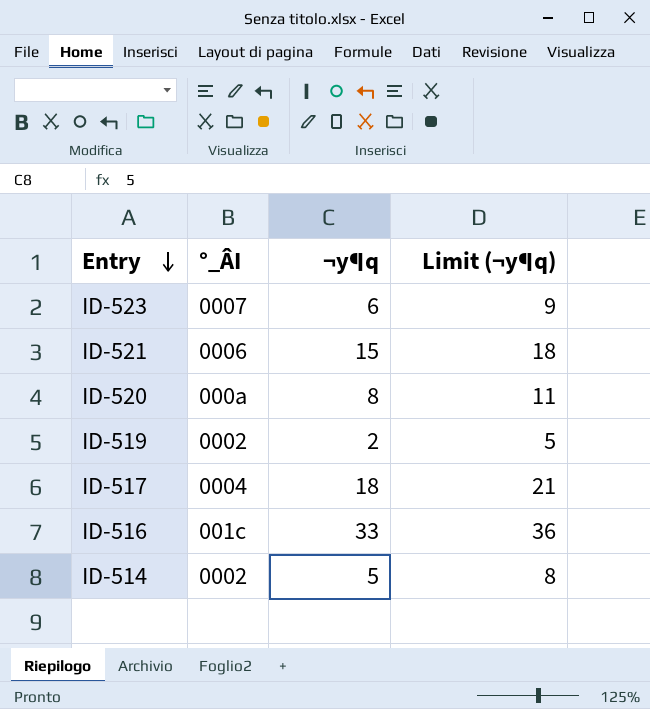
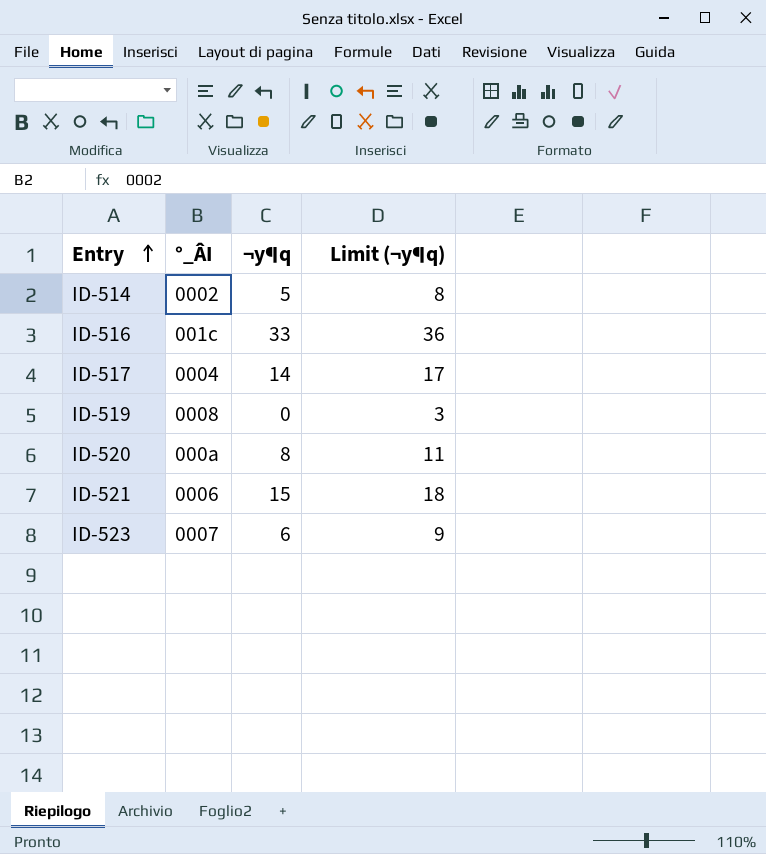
row order: Entry descending -> Entry ascending
ID-517 | ¬y¶q: 18 -> 14
ID-517 | Limit (¬y¶q): 21 -> 17
ID-519 | °_ÂI: 0002 -> 0008
ID-519 | ¬y¶q: 2 -> 0
ID-519 | Limit (¬y¶q): 5 -> 3

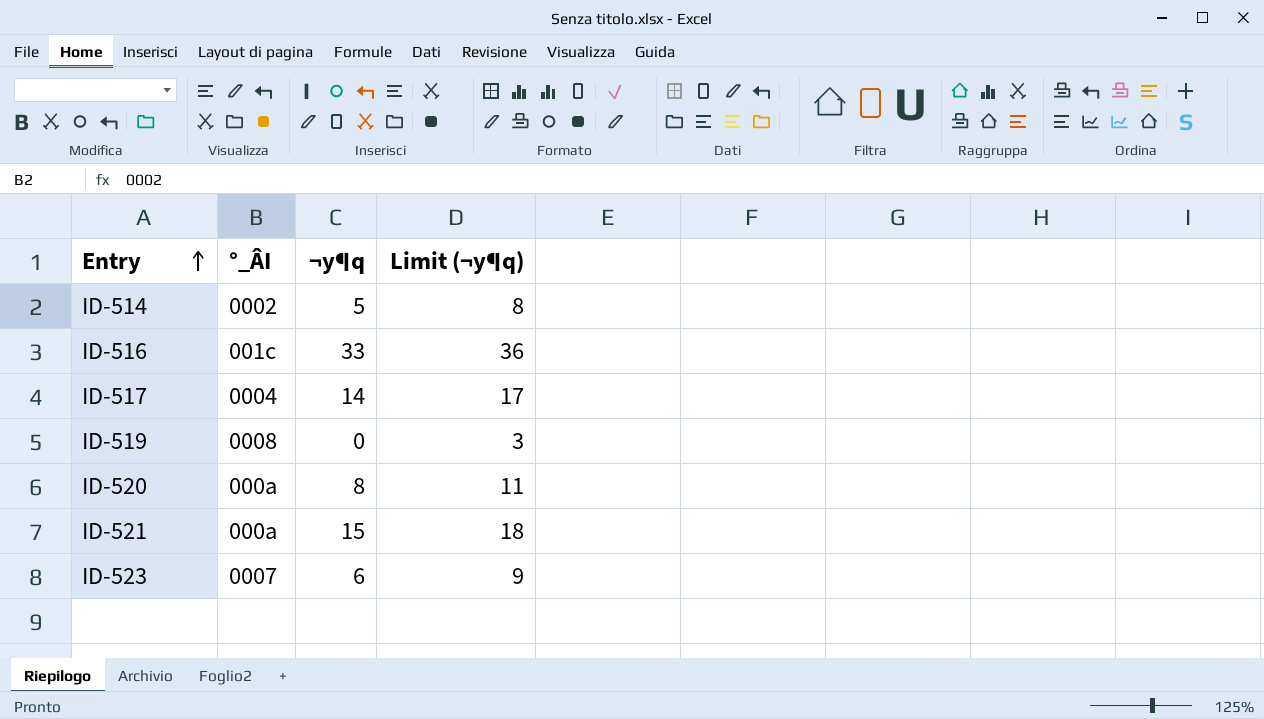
ID-521 | °_ÂI: 0006 -> 000a

